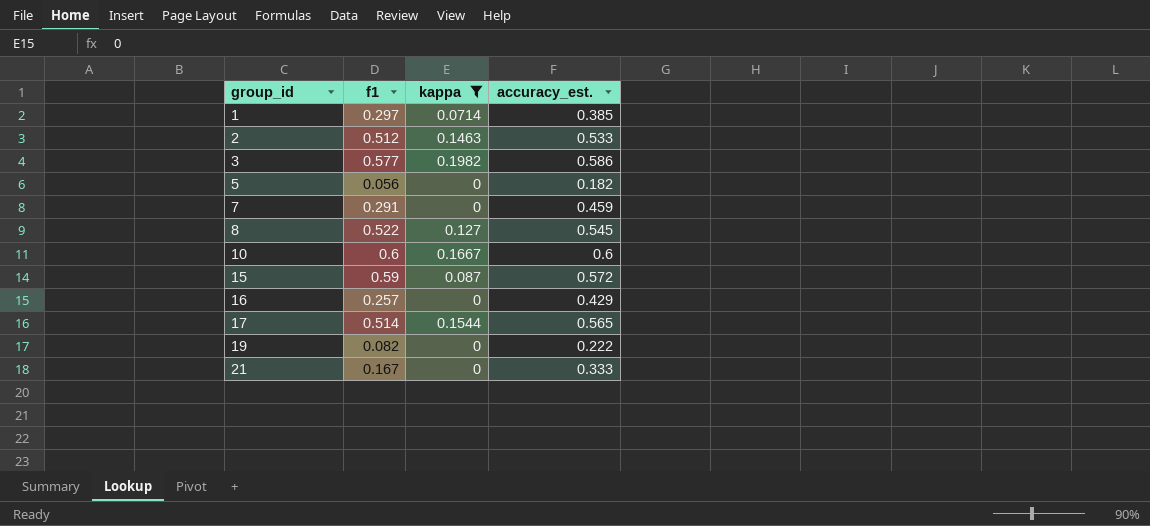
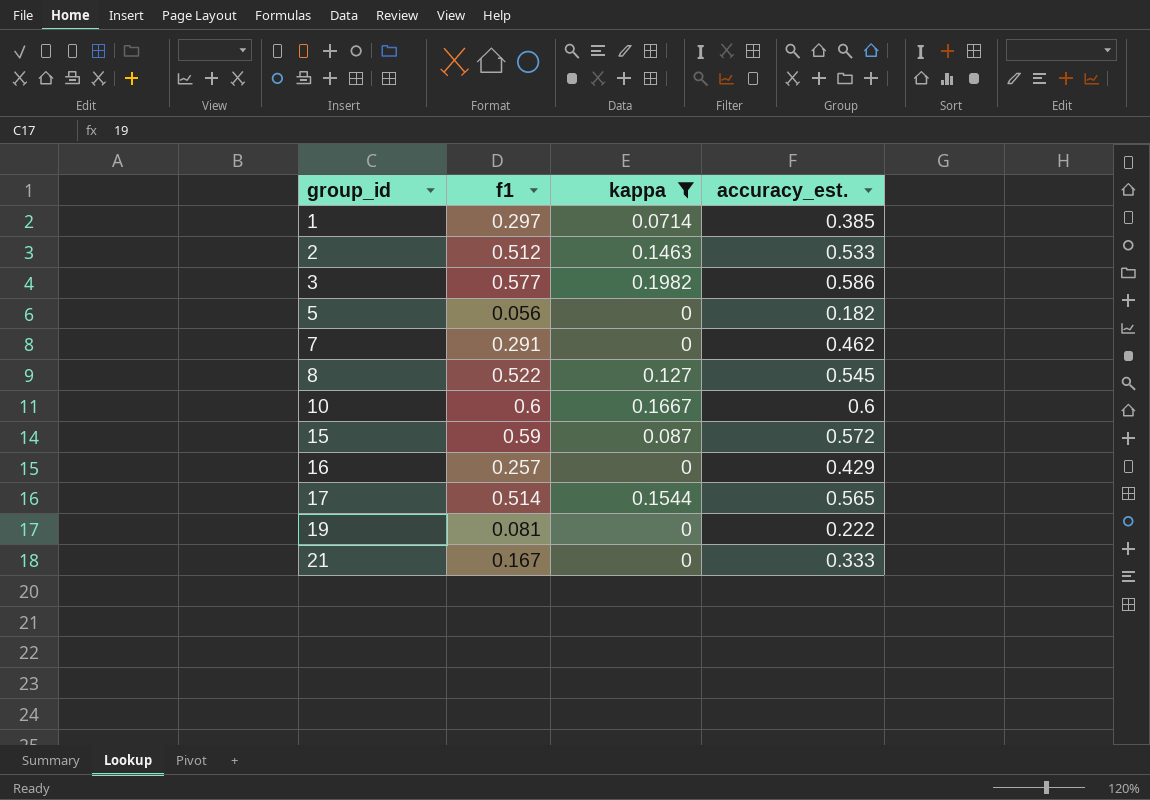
7 | accuracy_est.: 0.459 -> 0.462
19 | f1: 0.082 -> 0.081

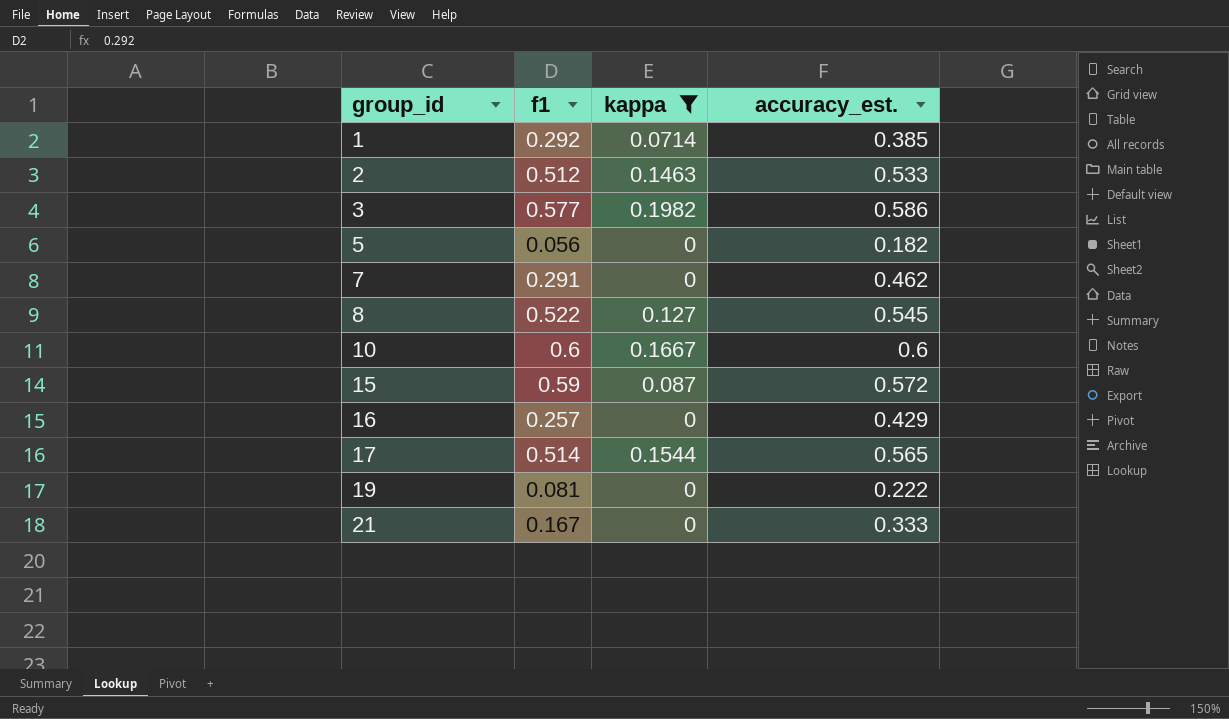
1 | f1: 0.297 -> 0.292

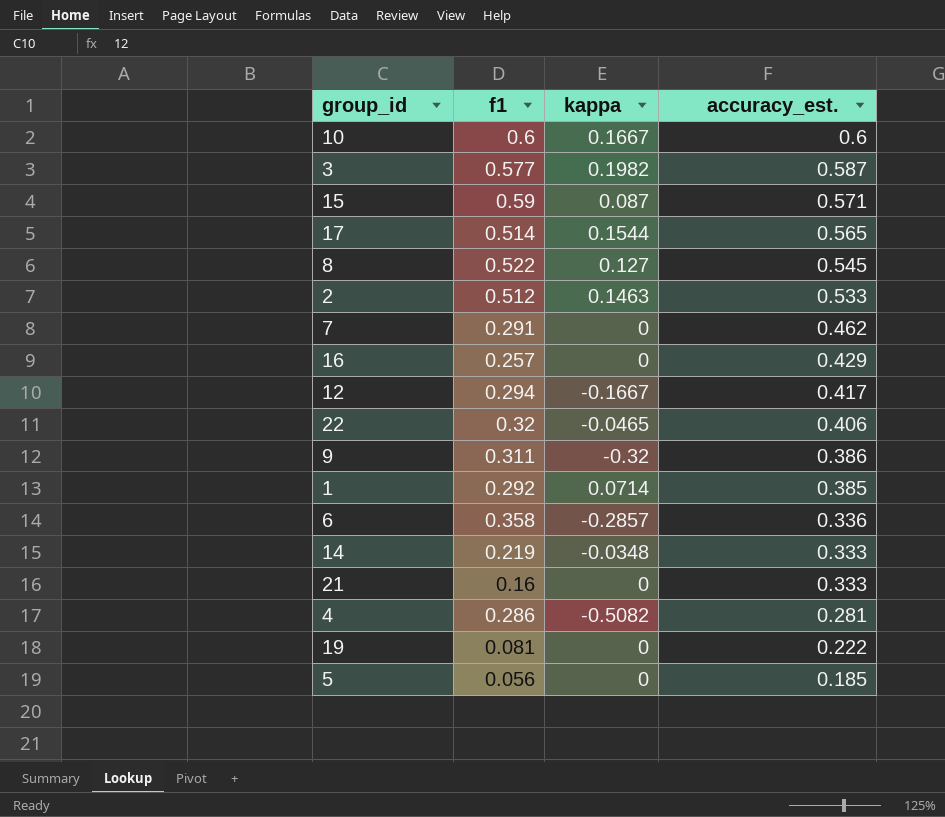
filter: kappa >= 0 -> none
row order: group_id ascending -> accuracy_est. descending
3 | accuracy_est.: 0.586 -> 0.587
15 | accuracy_est.: 0.572 -> 0.571
21 | f1: 0.167 -> 0.16
5 | accuracy_est.: 0.182 -> 0.185

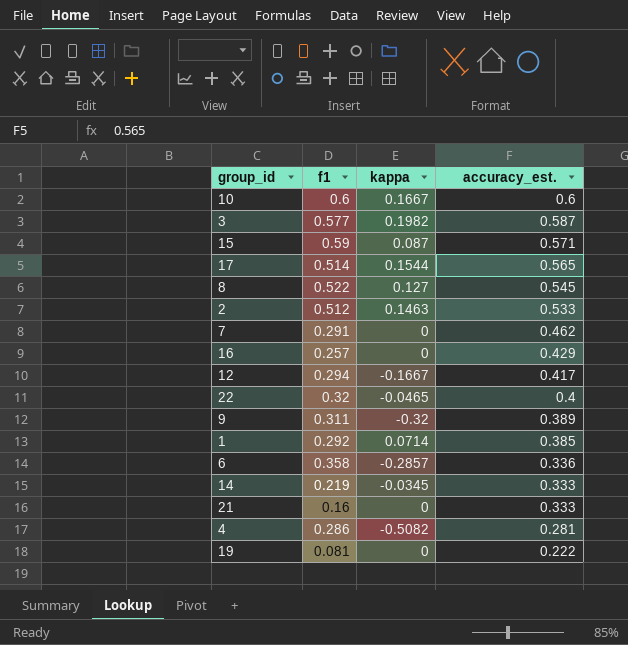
row 5: 0.056 | 0 | 0.185 -> none
22 | accuracy_est.: 0.406 -> 0.4
9 | accuracy_est.: 0.386 -> 0.389
14 | kappa: -0.0348 -> -0.0345

